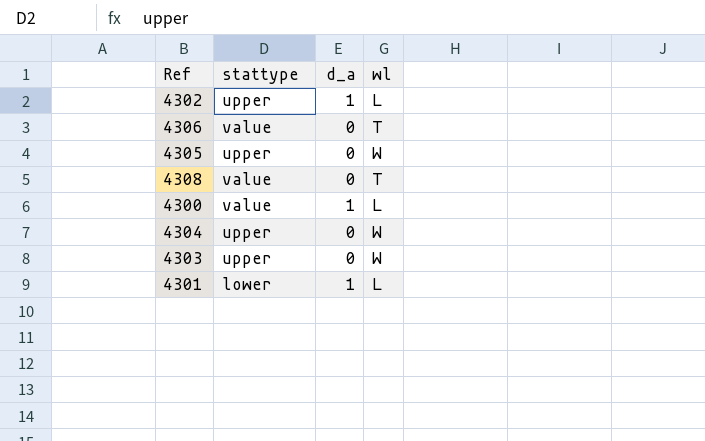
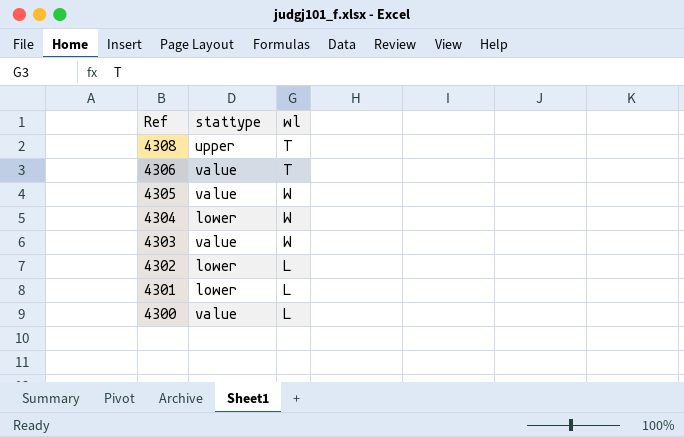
row order: none -> Ref descending
column d_a | position: 3 -> none
4308 | stattype: value -> upper
4305 | stattype: upper -> value
4304 | stattype: upper -> lower
4303 | stattype: upper -> value
4302 | stattype: upper -> lower

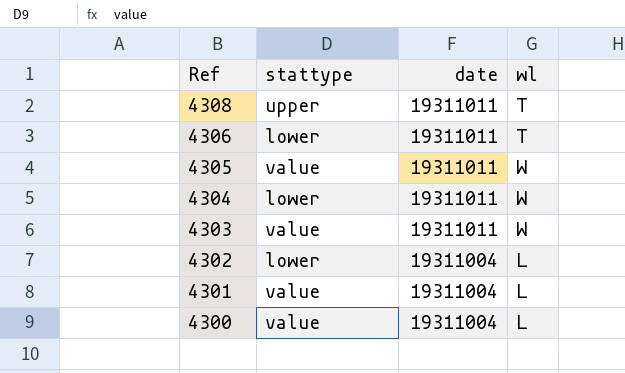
column date | position: none -> 3
4306 | stattype: value -> lower
4301 | stattype: lower -> value

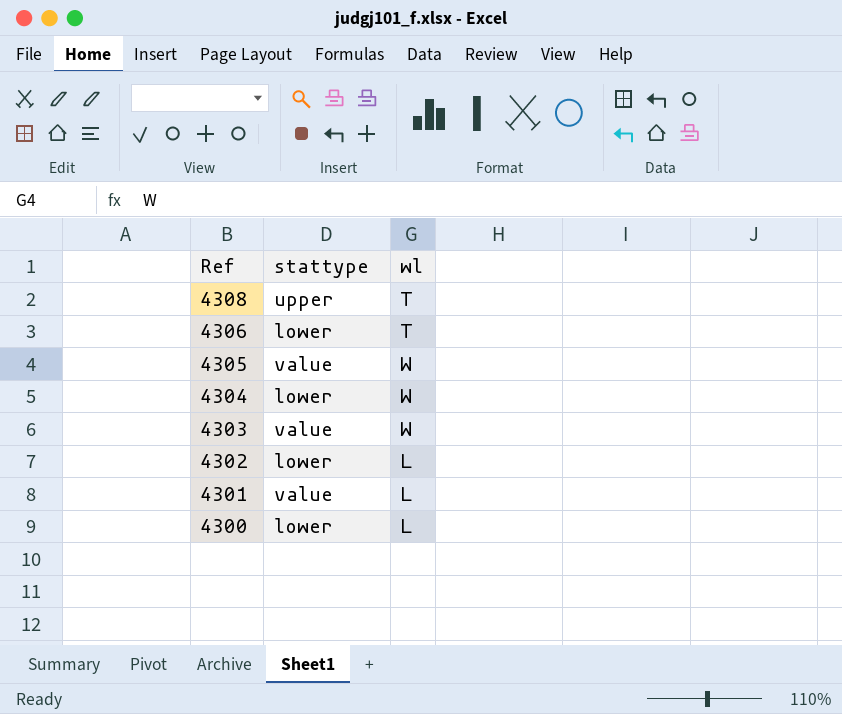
column date | position: 3 -> none
4300 | stattype: value -> lower

